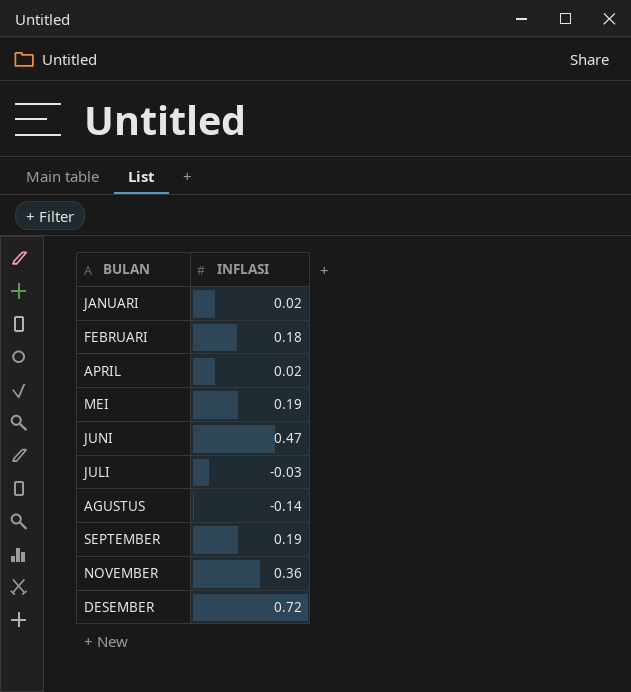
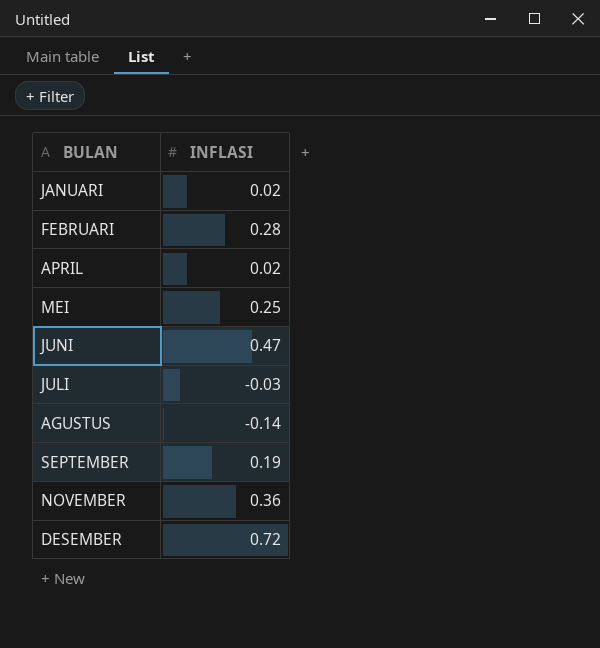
FEBRUARI | INFLASI: 0.18 -> 0.28
MEI | INFLASI: 0.19 -> 0.25

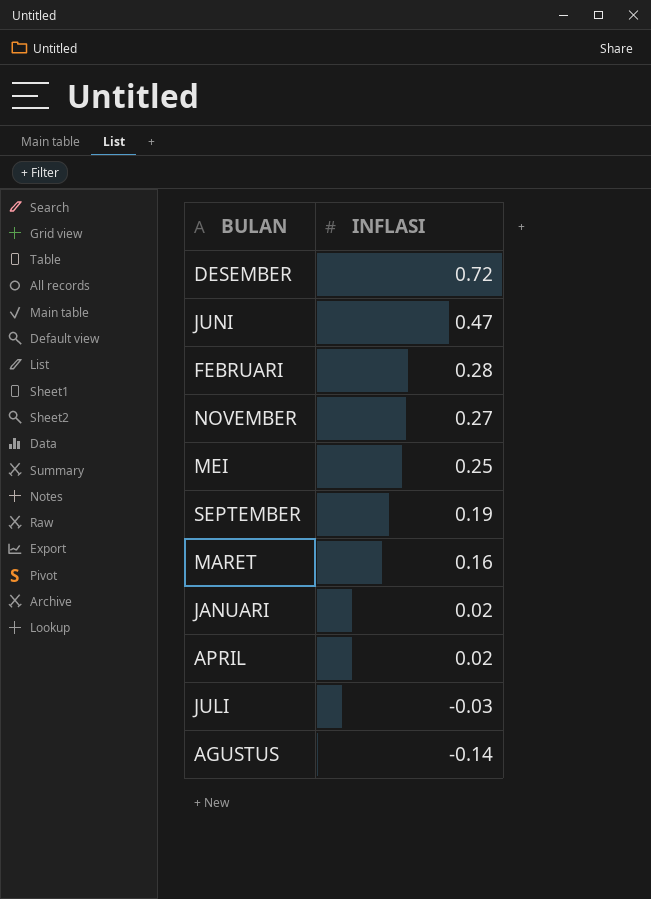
row order: none -> INFLASI descending
NOVEMBER | INFLASI: 0.36 -> 0.27
row MARET: none -> 0.16

